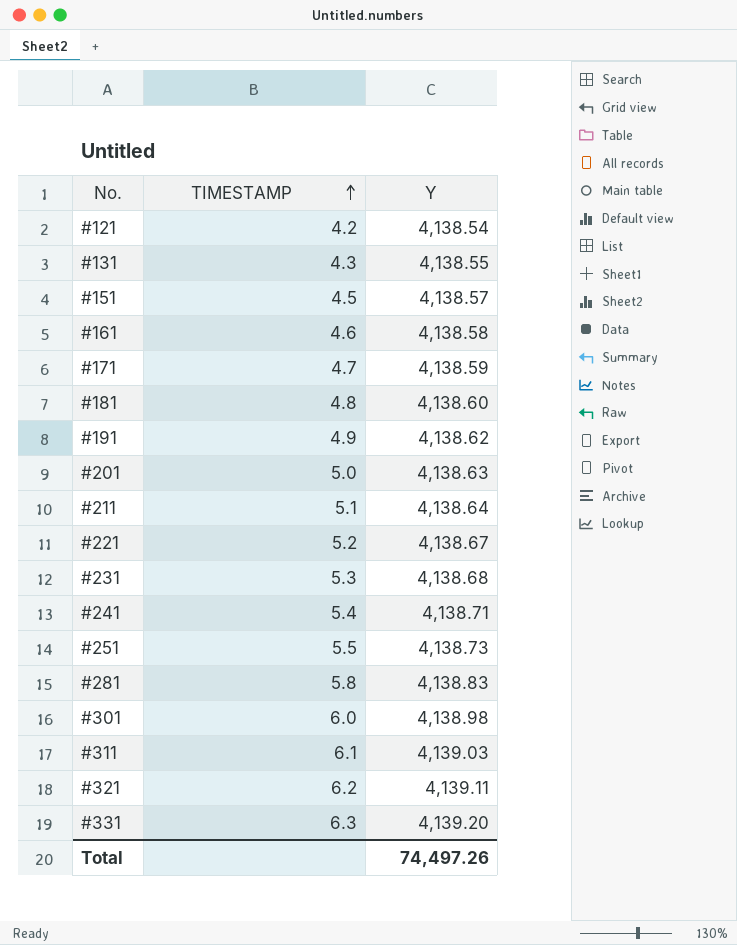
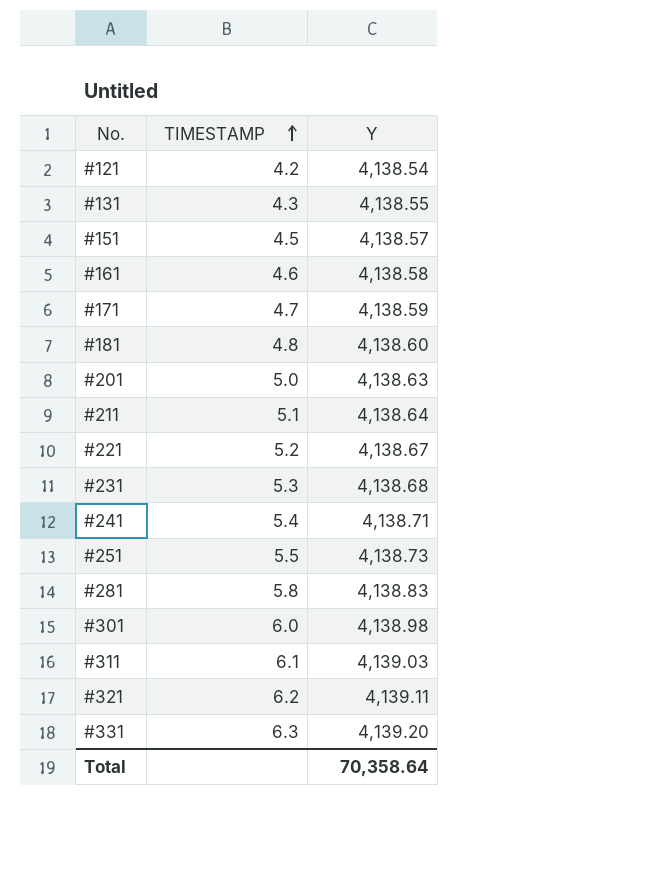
row #191: 4.9 | 4,138.62 -> none
Total | Y: 74,497.26 -> 70,358.64

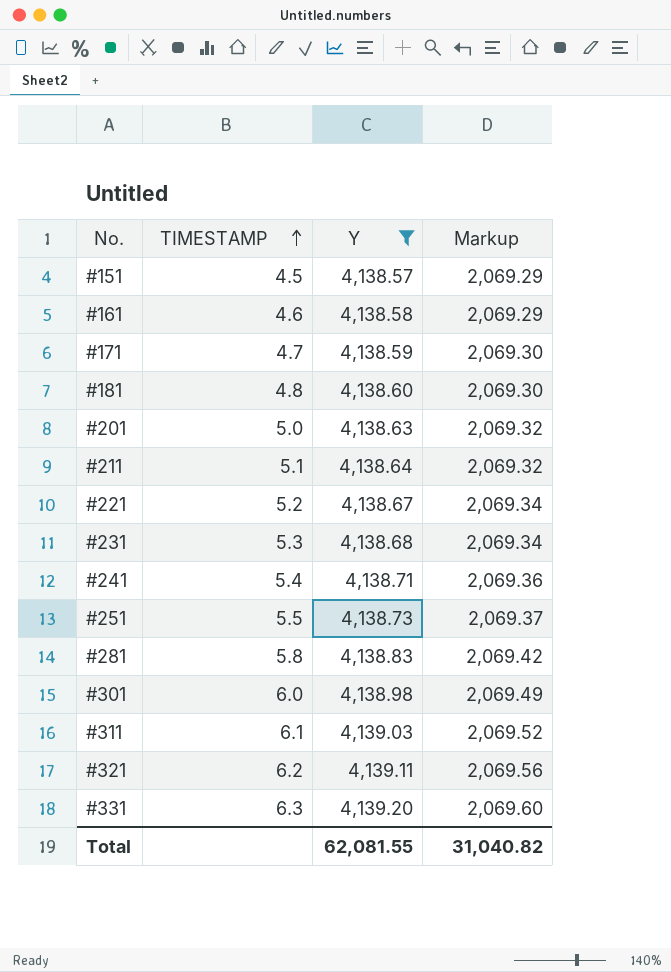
filter: none -> Y >= 4,138.57
column Markup | formula: none -> [Y] * 0.5
Total | Y: 70,358.64 -> 62,081.55

